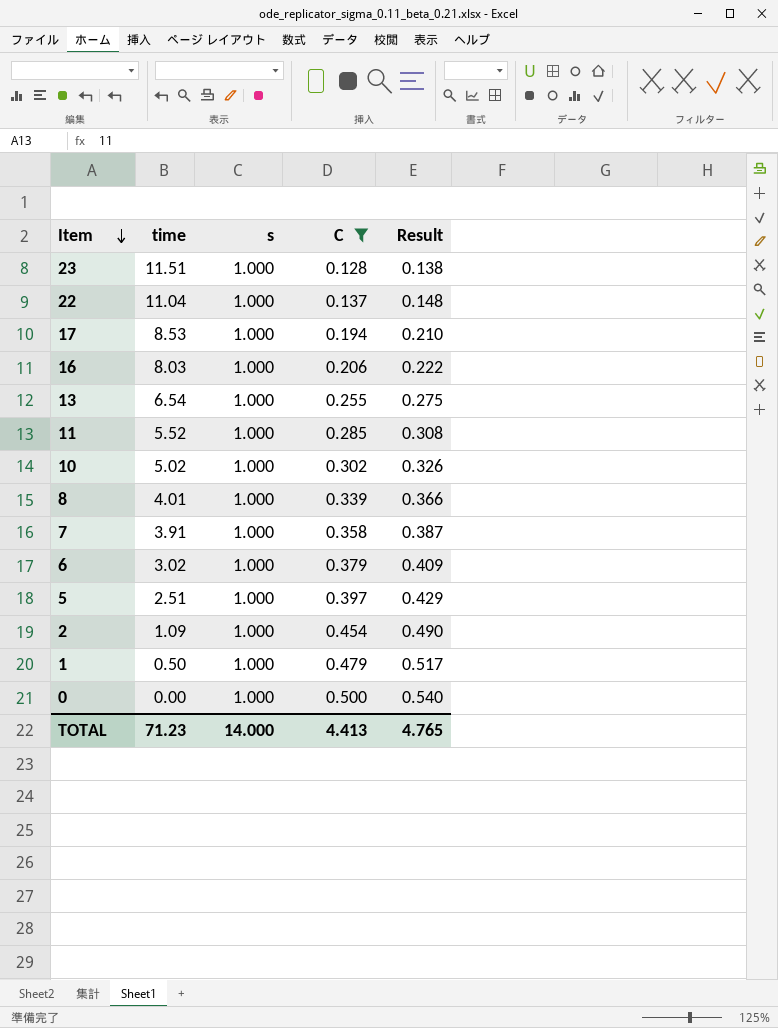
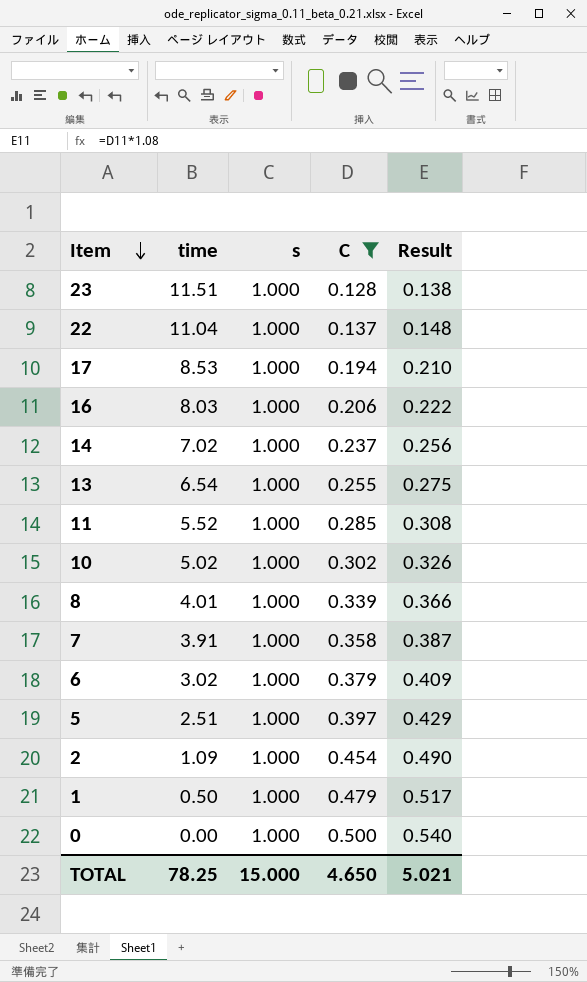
row 14: none -> 7.02 | 1.000 | 0.237 | 0.256
TOTAL | time: 71.23 -> 78.25
TOTAL | s: 14.000 -> 15.000
TOTAL | C: 4.413 -> 4.650
TOTAL | Result: 4.765 -> 5.021

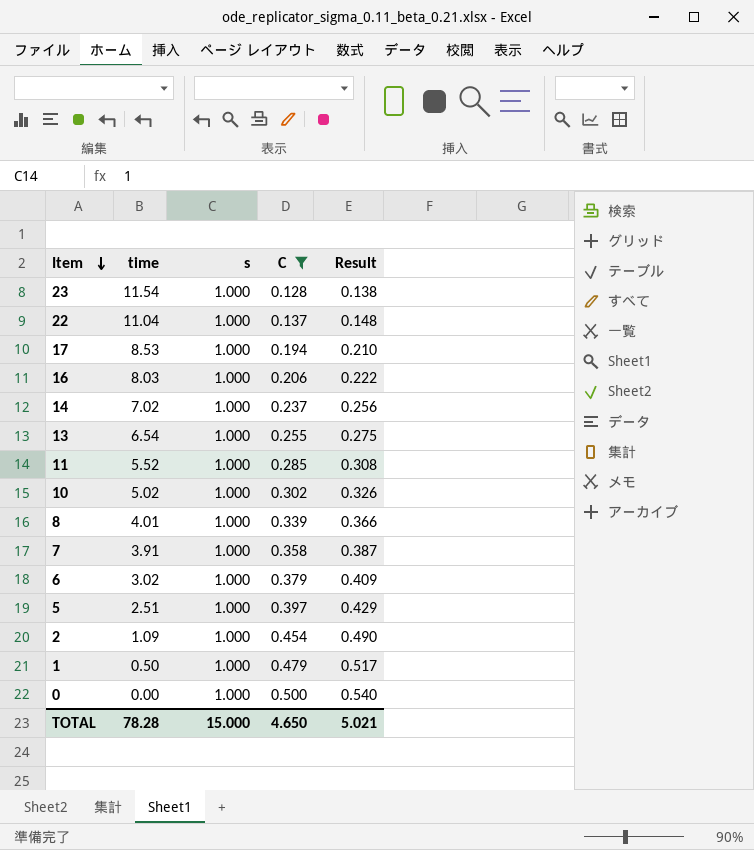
23 | time: 11.51 -> 11.54
TOTAL | time: 78.25 -> 78.28

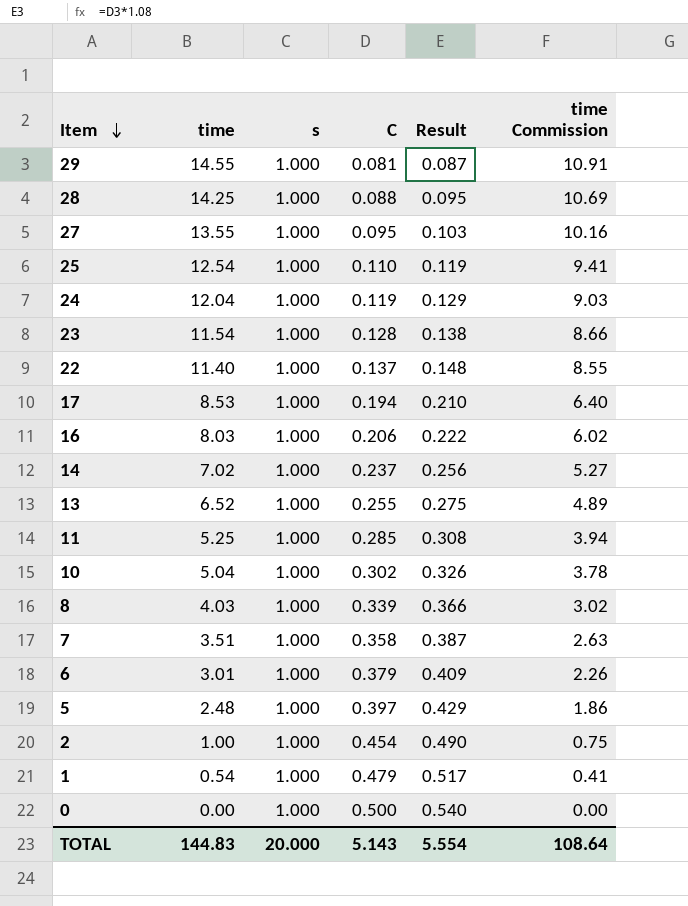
filter: C >= 0.128 -> none
column time Commission | formula: none -> [time] * 0.75
22 | time: 11.04 -> 11.40
13 | time: 6.54 -> 6.52
11 | time: 5.52 -> 5.25
10 | time: 5.02 -> 5.04
8 | time: 4.01 -> 4.03
7 | time: 3.91 -> 3.51
6 | time: 3.02 -> 3.01
5 | time: 2.51 -> 2.48
2 | time: 1.09 -> 1.00
1 | time: 0.50 -> 0.54
TOTAL | time: 78.28 -> 144.83
TOTAL | s: 15.000 -> 20.000
TOTAL | C: 4.650 -> 5.143
TOTAL | Result: 5.021 -> 5.554

